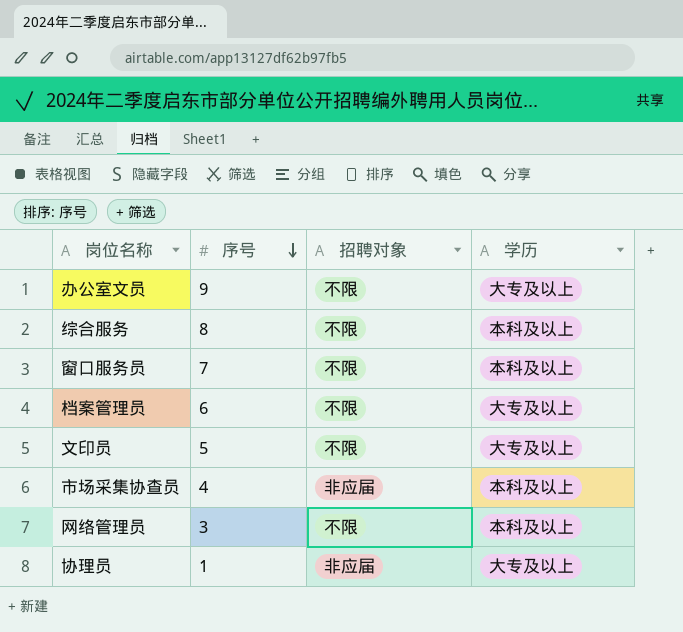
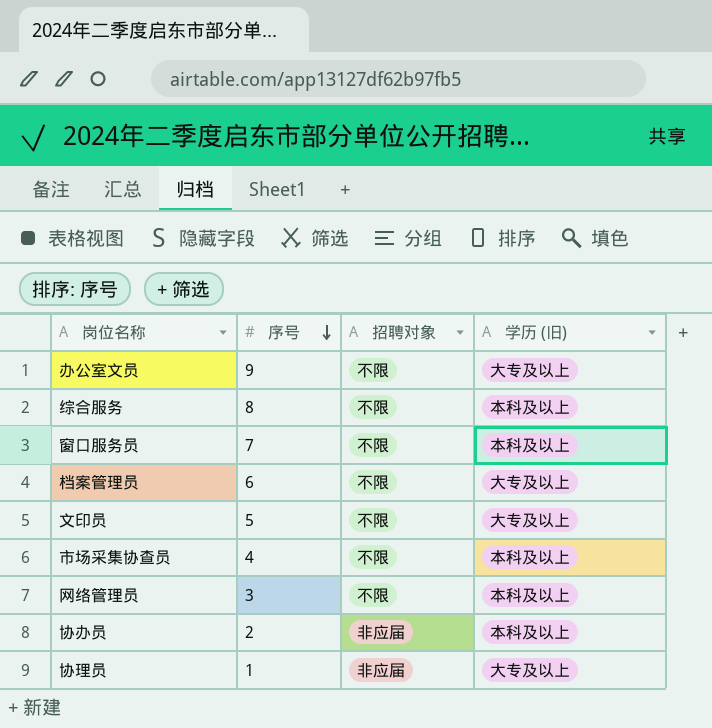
column name: 学历 -> 学历 (旧)
市场采集协查员 | 招聘对象: 非应届 -> 不限
row 协办员: none -> 2 | 非应届 | 本科及以上

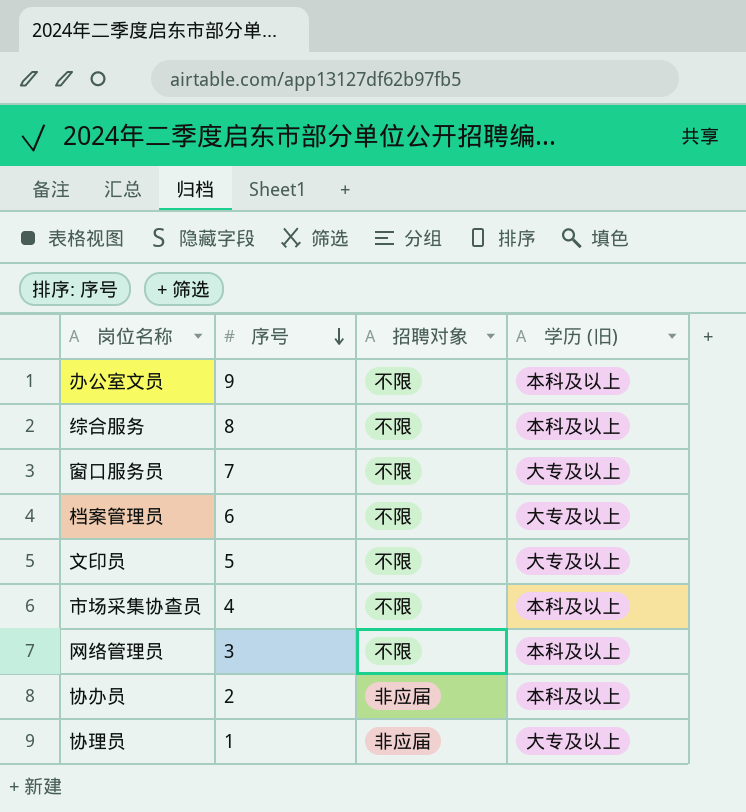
办公室文员 | 学历 (旧): 大专及以上 -> 本科及以上
窗口服务员 | 学历 (旧): 本科及以上 -> 大专及以上

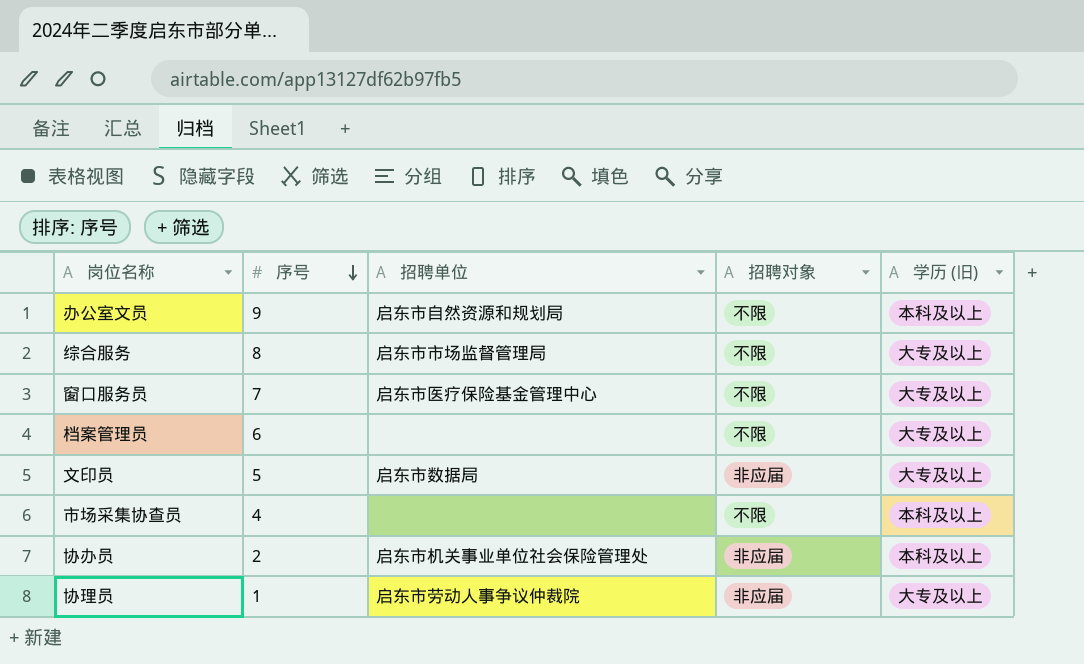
column 招聘单位 | position: none -> 3
row 网络管理员: 3 | 不限 | 本科及以上 -> none
综合服务 | 学历 (旧): 本科及以上 -> 大专及以上
文印员 | 招聘对象: 不限 -> 非应届

